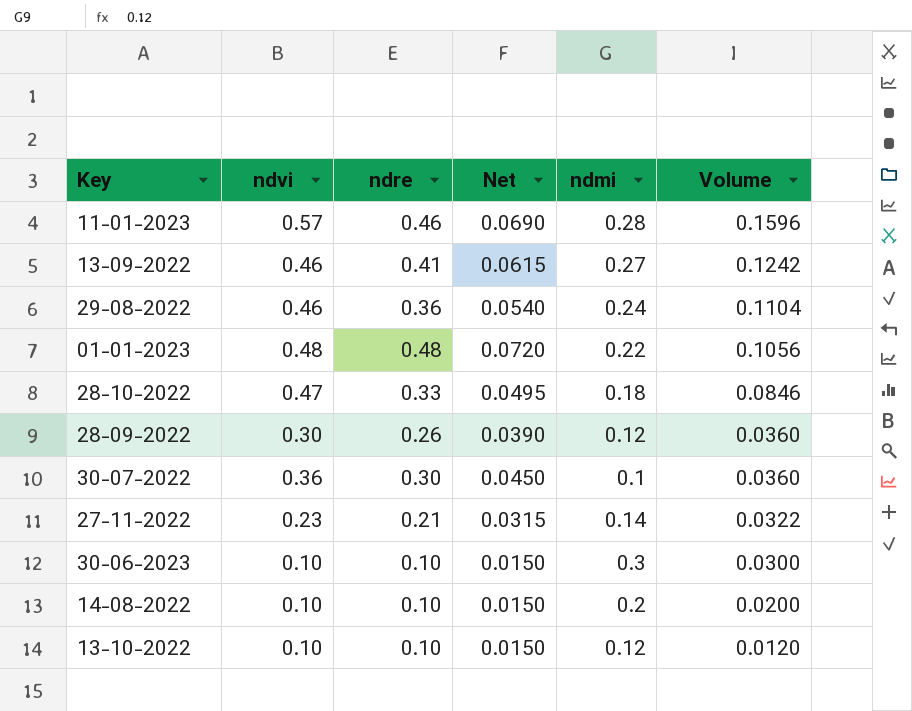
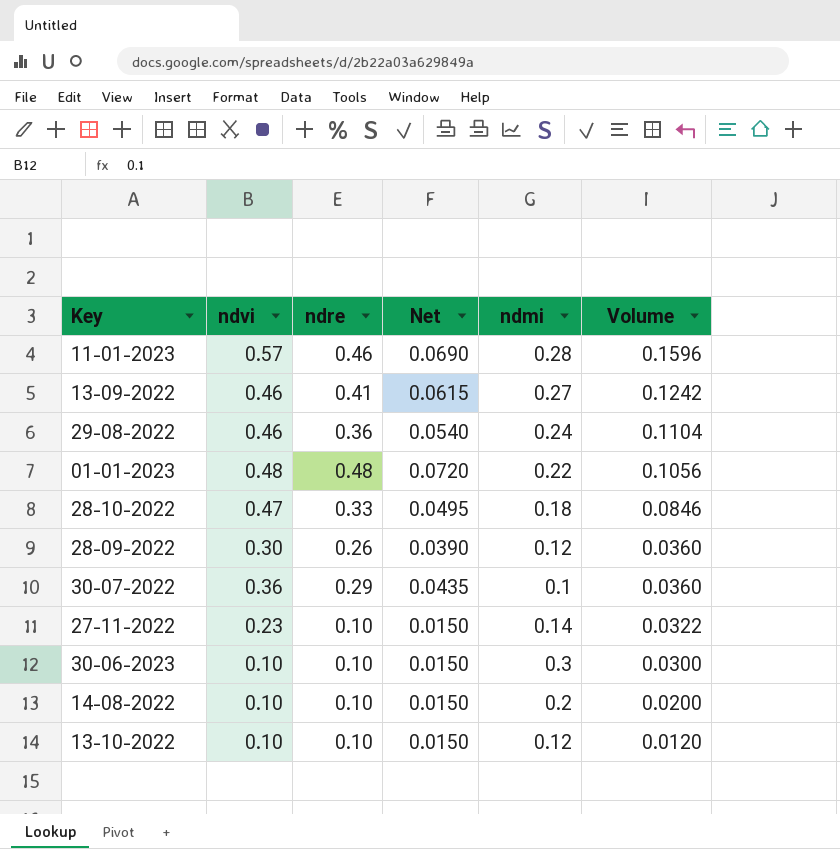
30-07-2022 | ndre: 0.30 -> 0.29
30-07-2022 | Net: 0.0450 -> 0.0435
27-11-2022 | ndre: 0.21 -> 0.10
27-11-2022 | Net: 0.0315 -> 0.0150

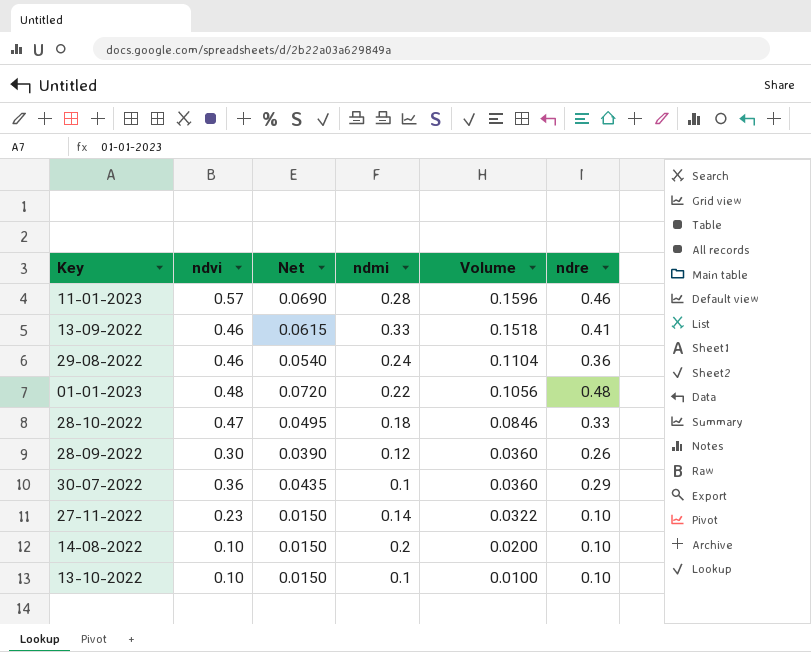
column ndre | position: 3 -> 6
row 30-06-2023: 0.10 | 0.10 | 0.0150 | 0.3 | 0.0300 -> none
13-09-2022 | ndmi: 0.27 -> 0.33
13-09-2022 | Volume: 0.1242 -> 0.1518
13-10-2022 | ndmi: 0.12 -> 0.1
13-10-2022 | Volume: 0.0120 -> 0.0100

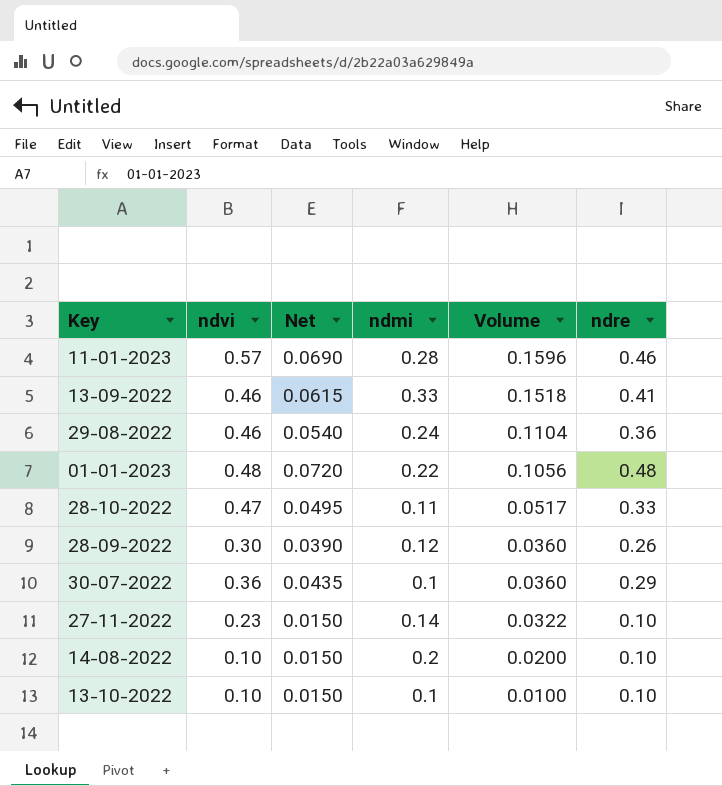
28-10-2022 | ndmi: 0.18 -> 0.11
28-10-2022 | Volume: 0.0846 -> 0.0517

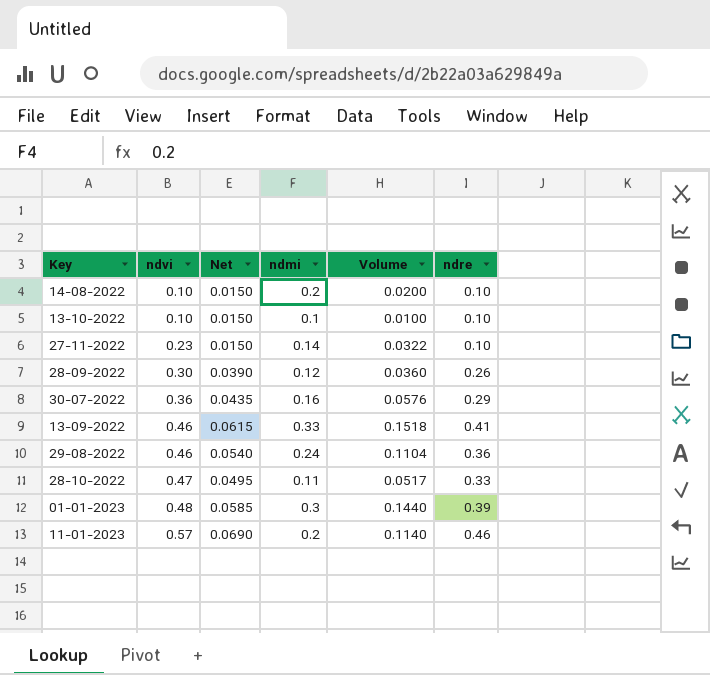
row order: Volume descending -> ndvi ascending
30-07-2022 | ndmi: 0.1 -> 0.16
30-07-2022 | Volume: 0.0360 -> 0.0576
01-01-2023 | Net: 0.0720 -> 0.0585
01-01-2023 | ndmi: 0.22 -> 0.3
01-01-2023 | Volume: 0.1056 -> 0.1440
01-01-2023 | ndre: 0.48 -> 0.39
11-01-2023 | ndmi: 0.28 -> 0.2
11-01-2023 | Volume: 0.1596 -> 0.1140

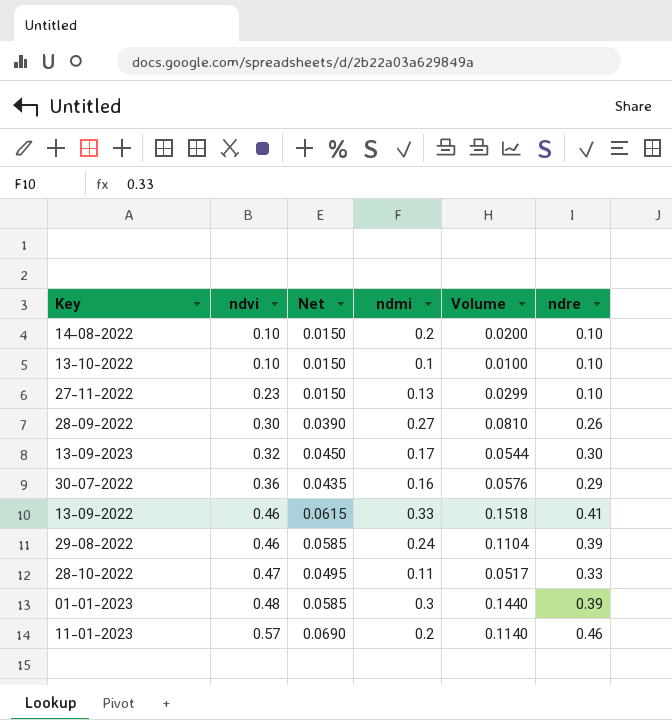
27-11-2022 | ndmi: 0.14 -> 0.13
27-11-2022 | Volume: 0.0322 -> 0.0299
28-09-2022 | ndmi: 0.12 -> 0.27
28-09-2022 | Volume: 0.0360 -> 0.0810
row 13-09-2023: none -> 0.32 | 0.0450 | 0.17 | 0.0544 | 0.30
29-08-2022 | Net: 0.0540 -> 0.0585
29-08-2022 | ndre: 0.36 -> 0.39

